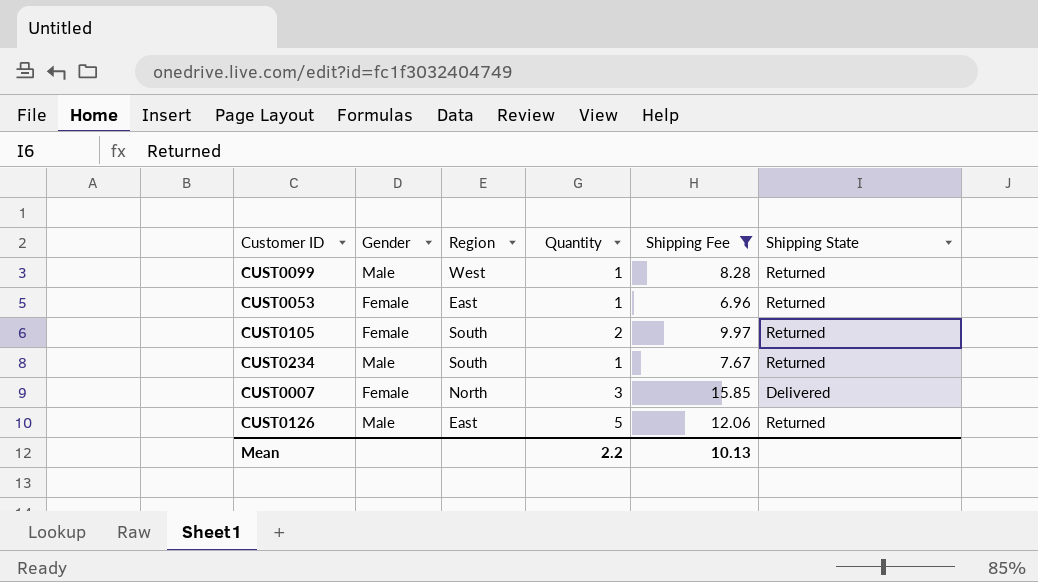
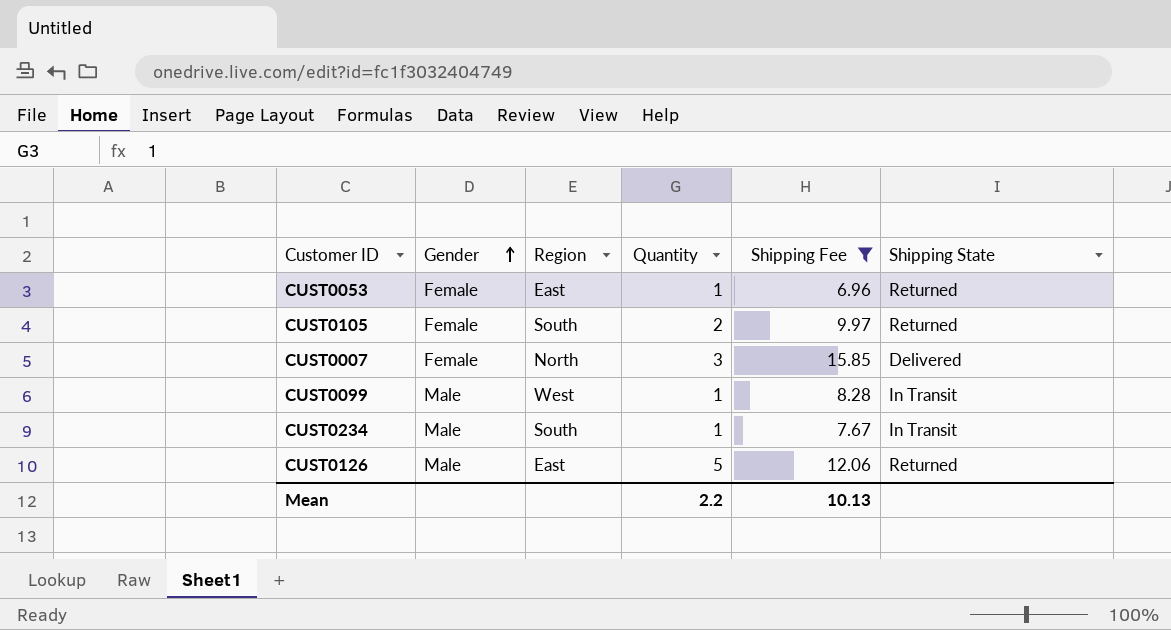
row order: none -> Gender ascending
CUST0099 | Shipping State: Returned -> In Transit
CUST0234 | Shipping State: Returned -> In Transit

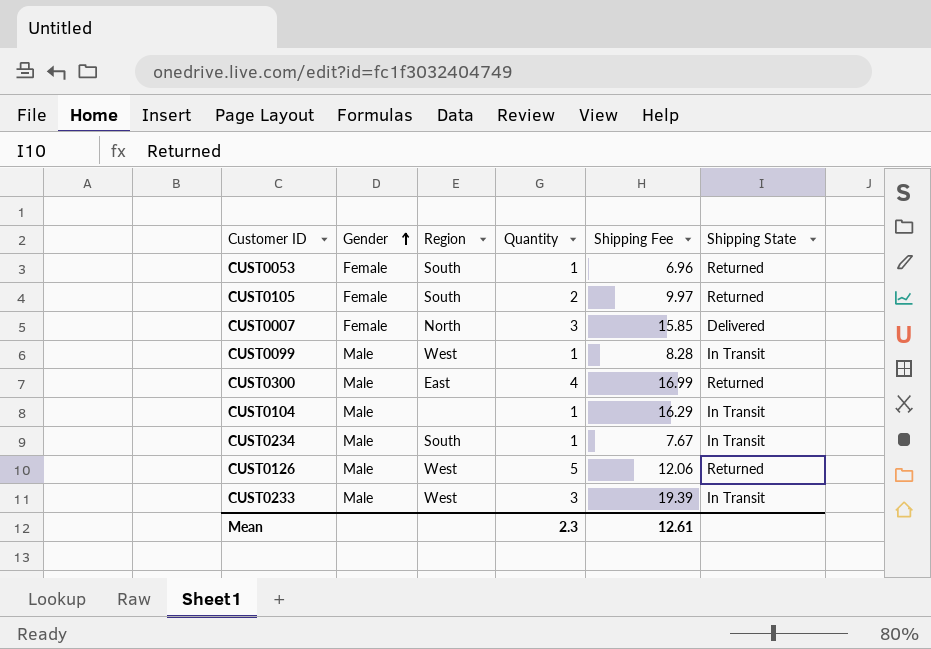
filter: Shipping Fee <= 15.85 -> none
CUST0053 | Region: East -> South
CUST0126 | Region: East -> West
Mean | Quantity: 2.2 -> 2.3
Mean | Shipping Fee: 10.13 -> 12.61

